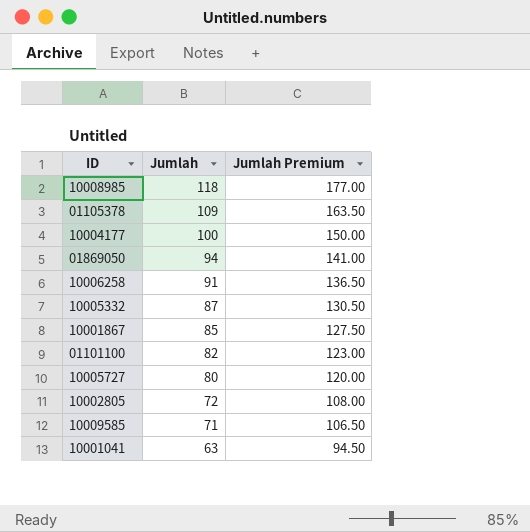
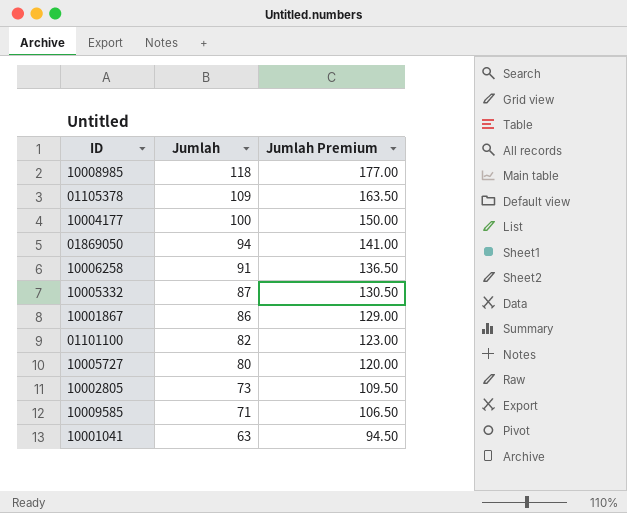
10001867 | Jumlah: 85 -> 86
10001867 | Jumlah Premium: 127.50 -> 129.00
10002805 | Jumlah: 72 -> 73
10002805 | Jumlah Premium: 108.00 -> 109.50

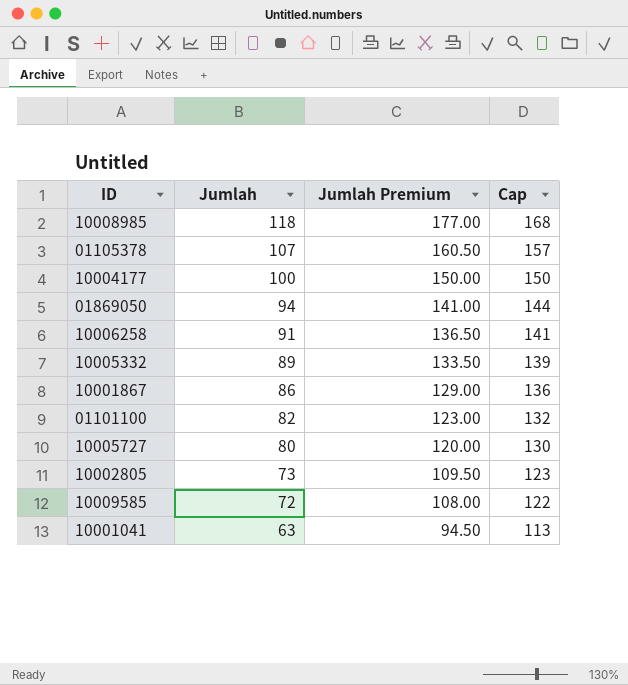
column Cap | formula: none -> [Jumlah] + 50
01105378 | Jumlah: 109 -> 107
01105378 | Jumlah Premium: 163.50 -> 160.50
10005332 | Jumlah: 87 -> 89
10005332 | Jumlah Premium: 130.50 -> 133.50
10009585 | Jumlah: 71 -> 72
10009585 | Jumlah Premium: 106.50 -> 108.00

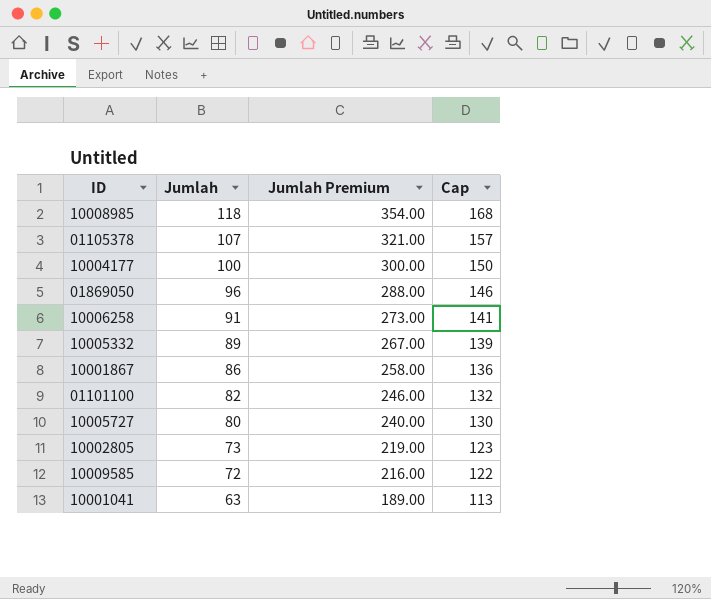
column Jumlah Premium | formula: [Jumlah] * 1.5 -> [Jumlah] * 3
01869050 | Jumlah: 94 -> 96
01869050 | Cap: 144 -> 146

